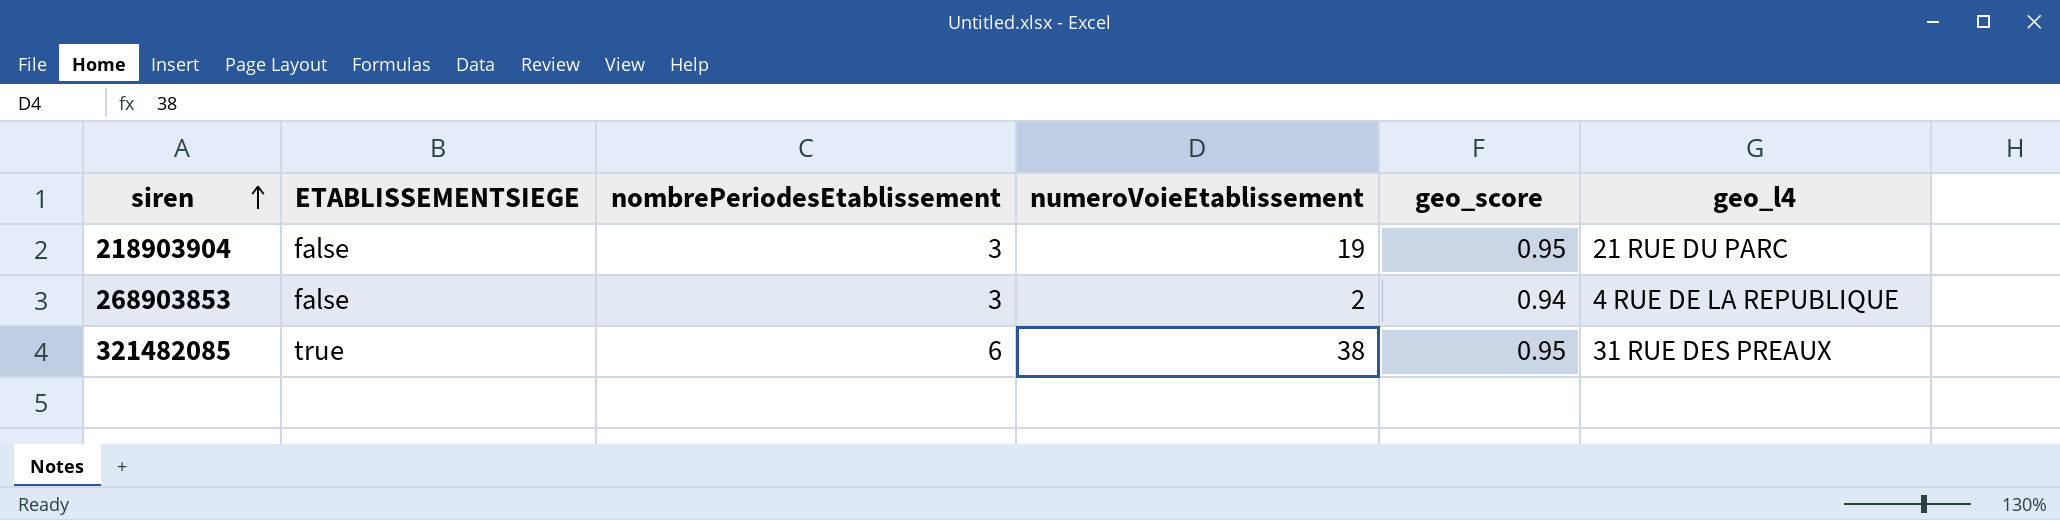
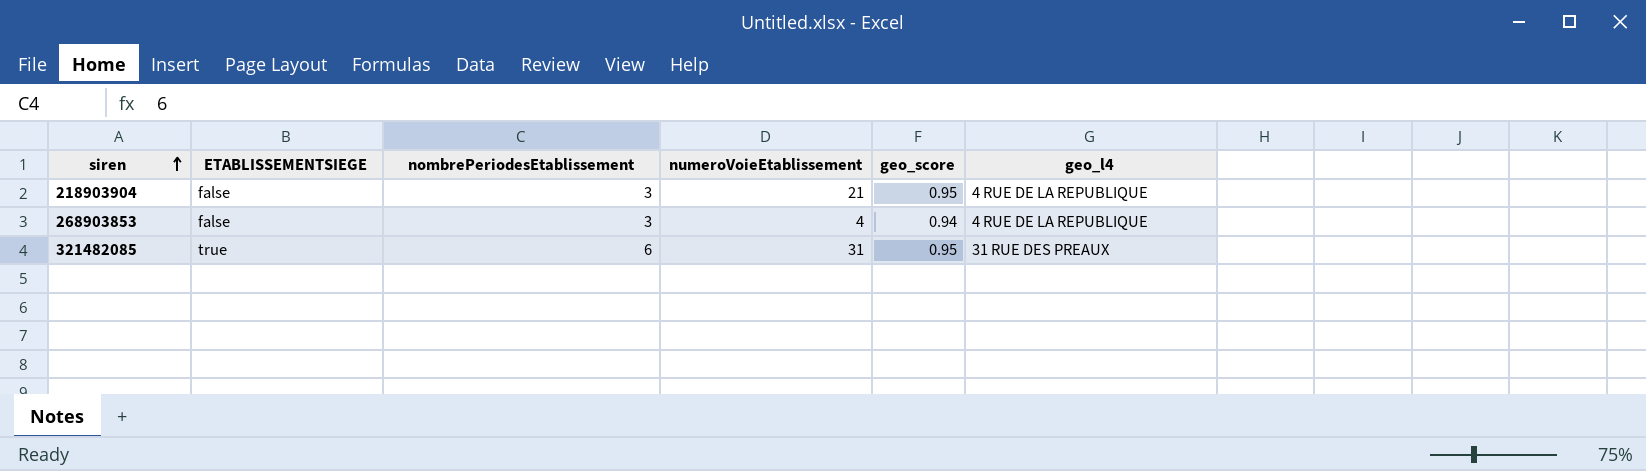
218903904 | numeroVoieEtablissement: 19 -> 21
218903904 | geo_l4: 21 RUE DU PARC -> 4 RUE DE LA REPUBLIQUE
268903853 | numeroVoieEtablissement: 2 -> 4
321482085 | numeroVoieEtablissement: 38 -> 31

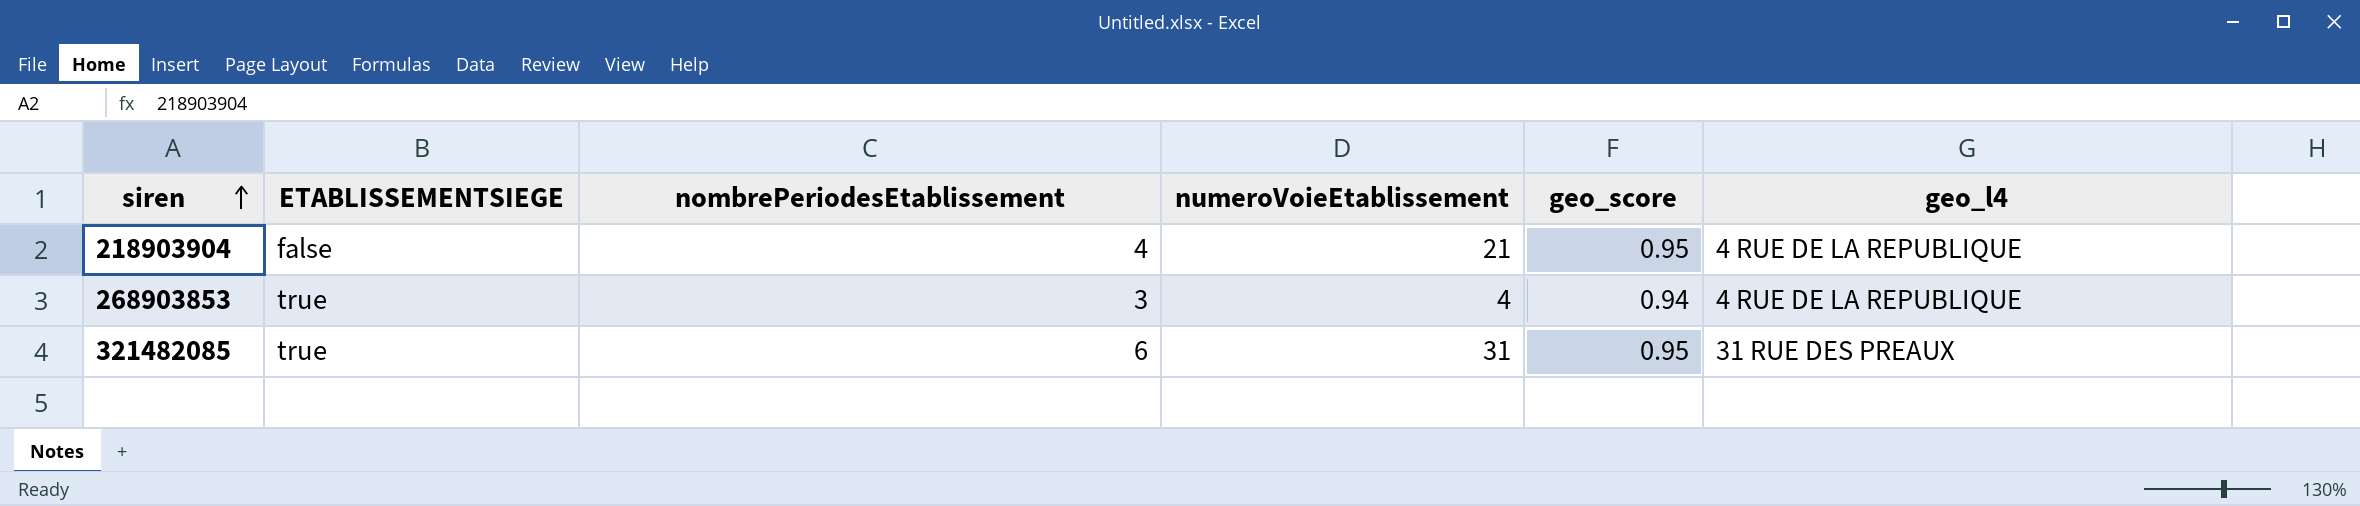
218903904 | nombrePeriodesEtablissement: 3 -> 4
268903853 | ETABLISSEMENTSIEGE: false -> true

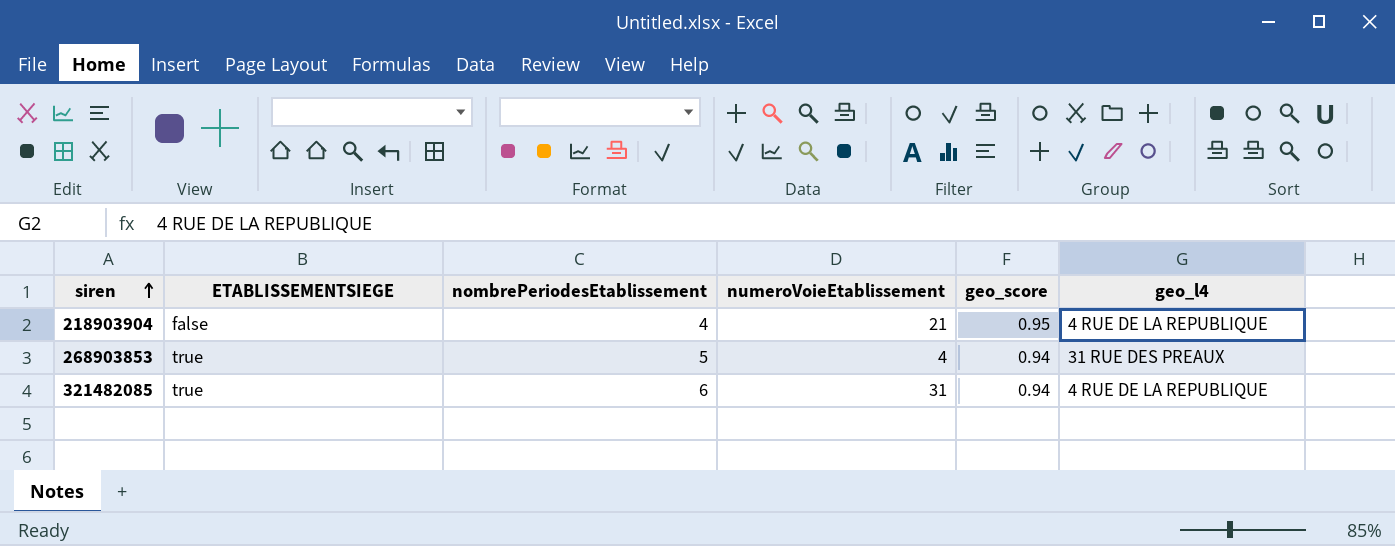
268903853 | nombrePeriodesEtablissement: 3 -> 5
268903853 | geo_l4: 4 RUE DE LA REPUBLIQUE -> 31 RUE DES PREAUX
321482085 | geo_score: 0.95 -> 0.94
321482085 | geo_l4: 31 RUE DES PREAUX -> 4 RUE DE LA REPUBLIQUE

